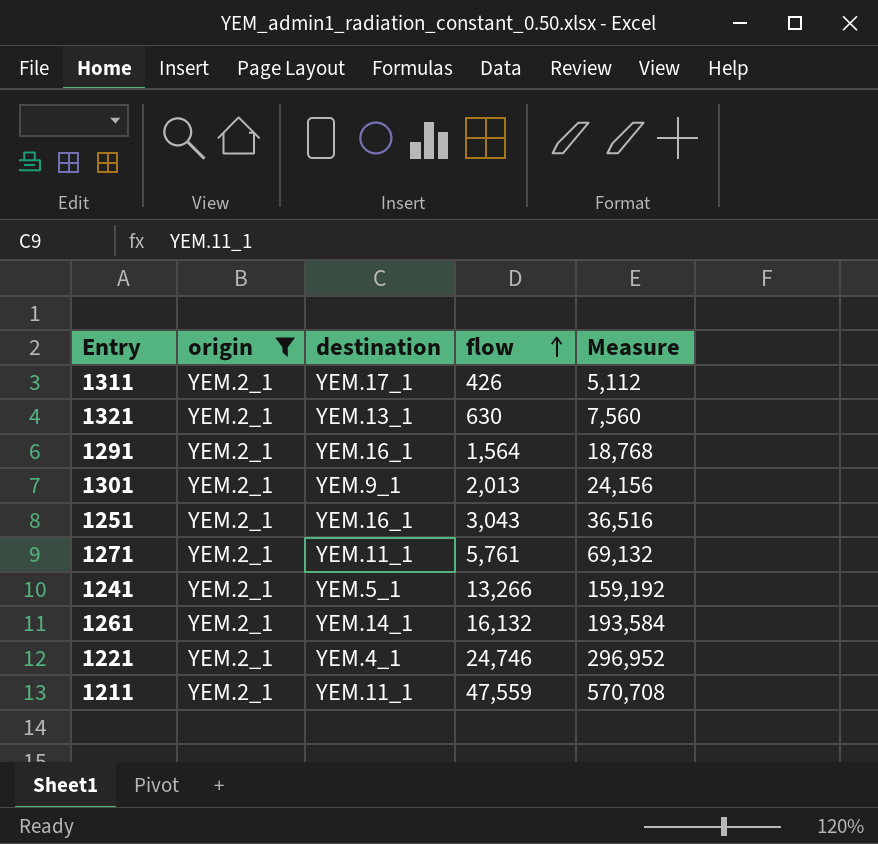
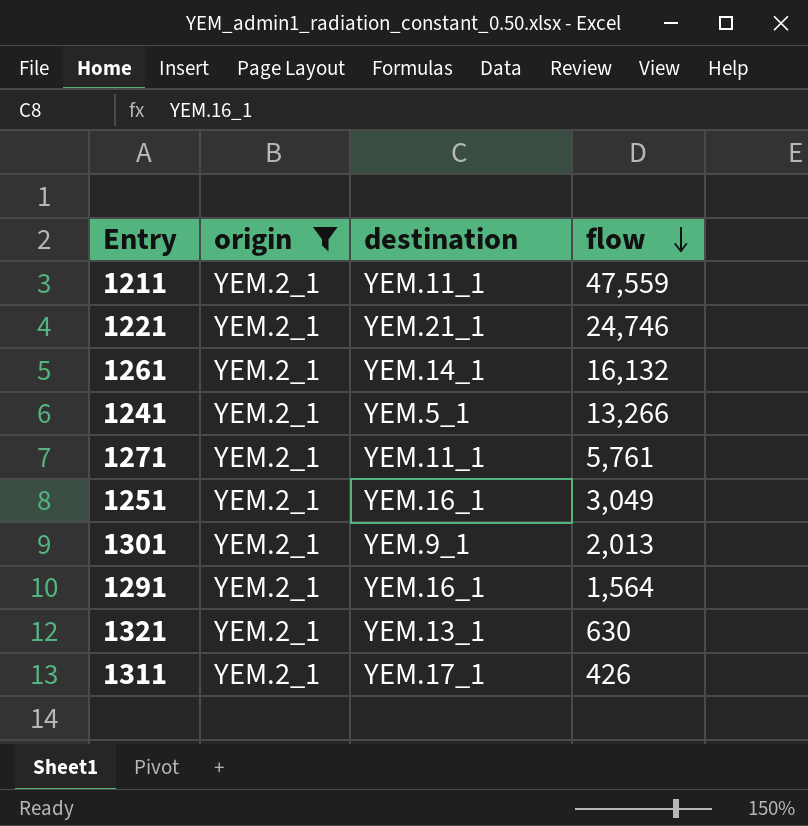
row order: flow ascending -> flow descending
column Measure | formula: [flow] * 12 -> none
1221 | destination: YEM.4_1 -> YEM.21_1
1251 | flow: 3,043 -> 3,049

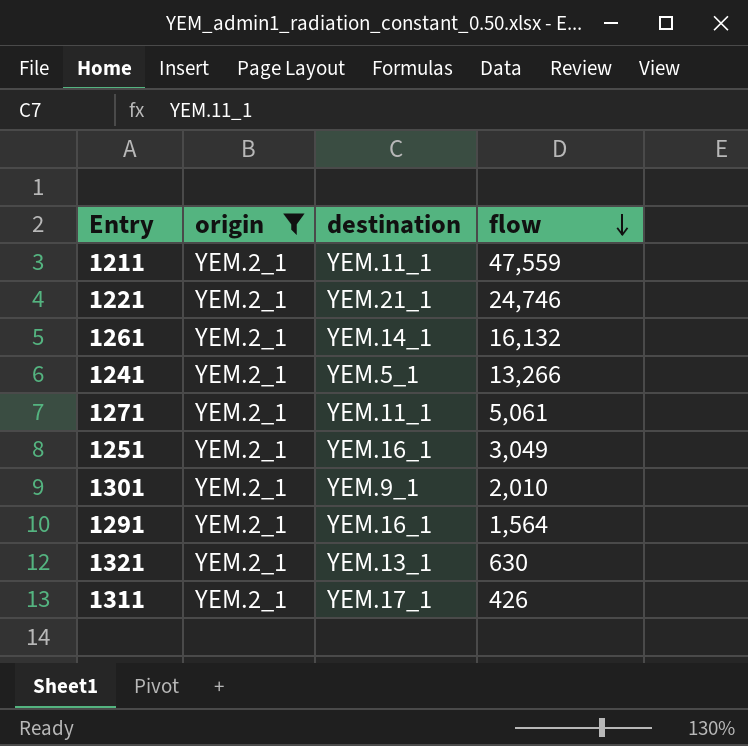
1271 | flow: 5,761 -> 5,061
1301 | flow: 2,013 -> 2,010

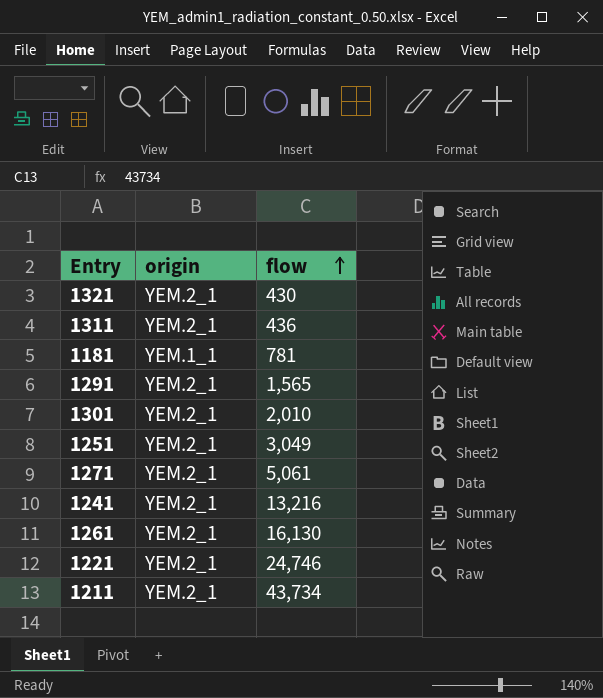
filter: origin = YEM.2_1 -> none
row order: flow descending -> flow ascending
column destination | position: 3 -> none
1321 | flow: 630 -> 430
1311 | flow: 426 -> 436
1291 | flow: 1,564 -> 1,565
1241 | flow: 13,266 -> 13,216
1261 | flow: 16,132 -> 16,130
1211 | flow: 47,559 -> 43,734

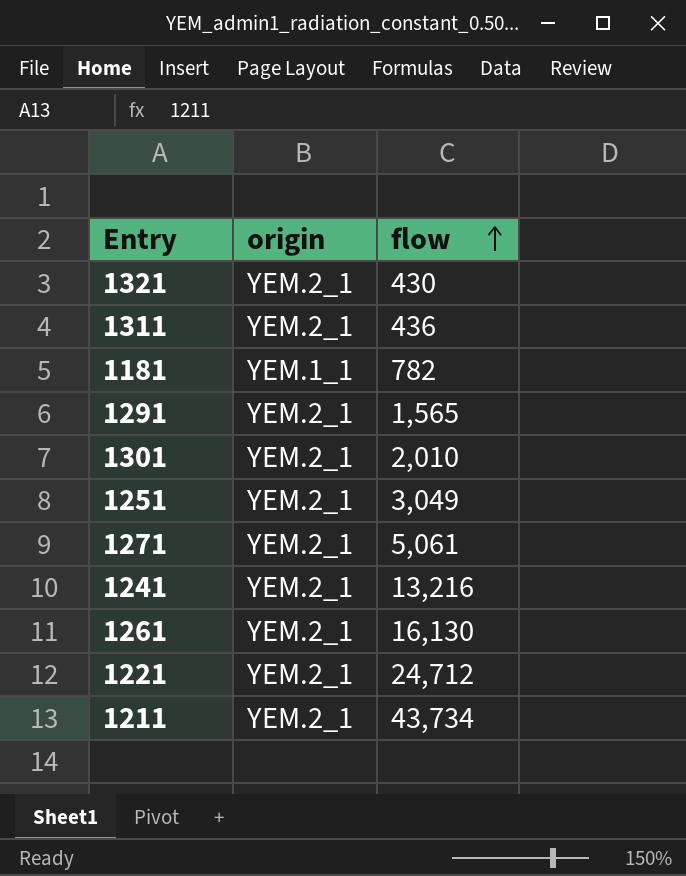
1181 | flow: 781 -> 782
1221 | flow: 24,746 -> 24,712

